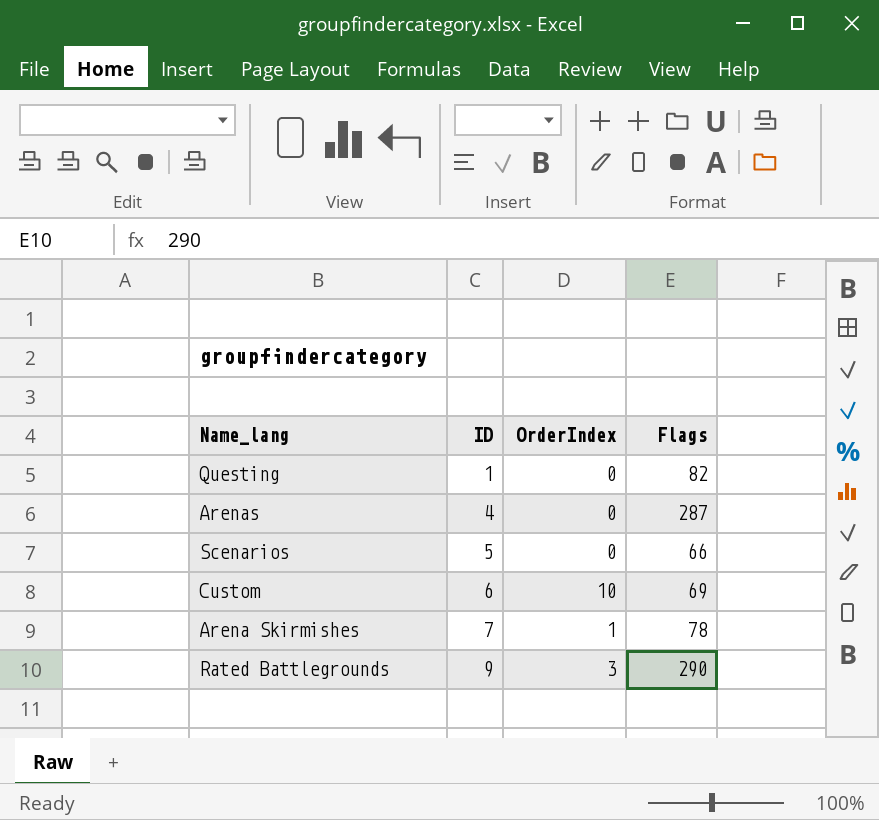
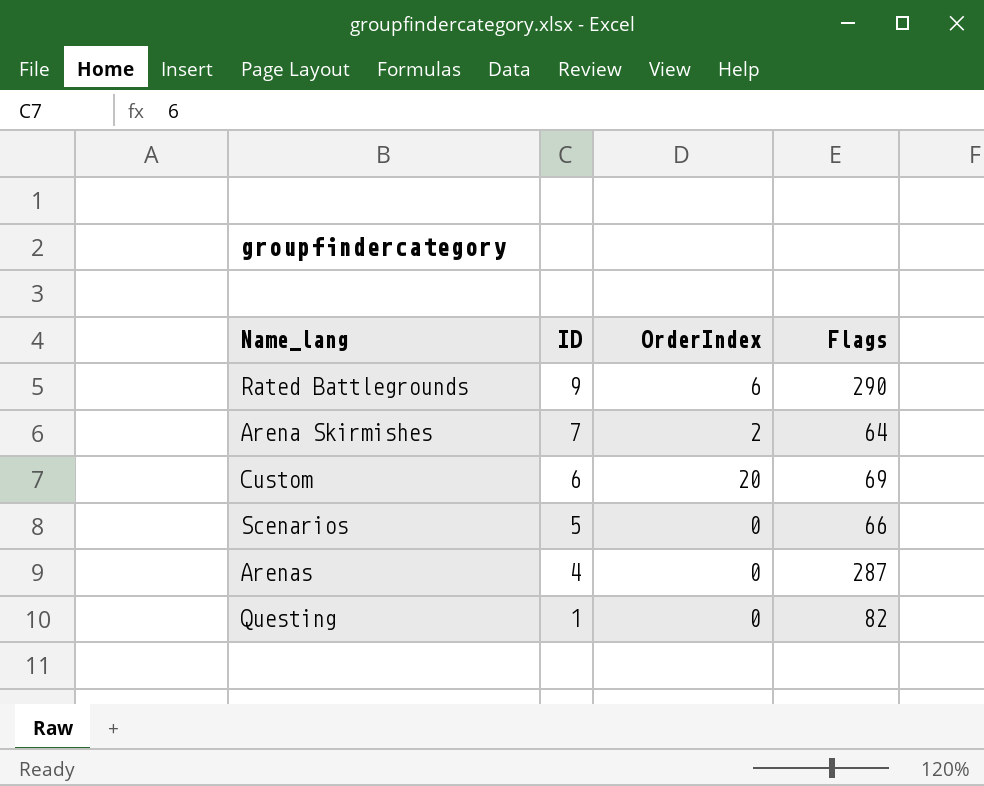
row order: ID ascending -> ID descending
Rated Battlegrounds | OrderIndex: 3 -> 6
Arena Skirmishes | OrderIndex: 1 -> 2
Arena Skirmishes | Flags: 78 -> 64
Custom | OrderIndex: 10 -> 20

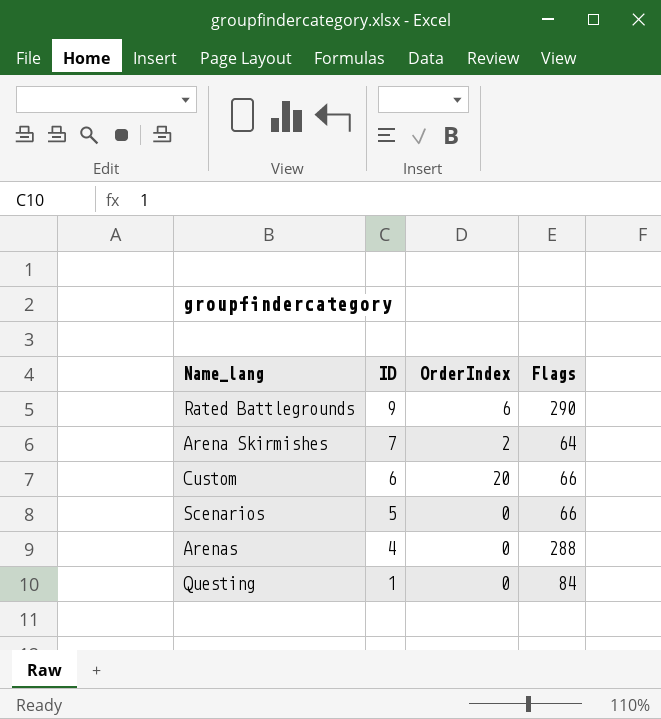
Custom | Flags: 69 -> 66
Arenas | Flags: 287 -> 288
Questing | Flags: 82 -> 84

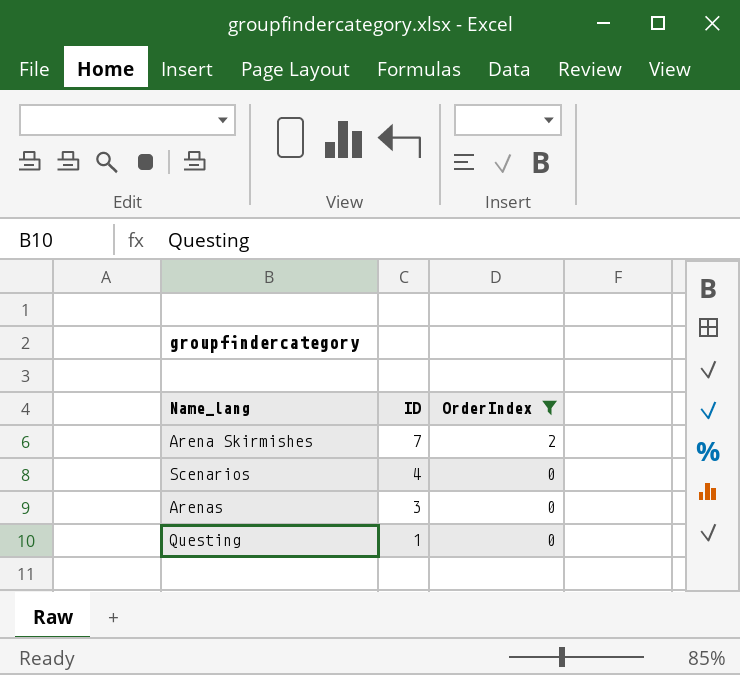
filter: none -> OrderIndex <= 2
column Flags | position: 4 -> none
Scenarios | ID: 5 -> 4
Arenas | ID: 4 -> 3

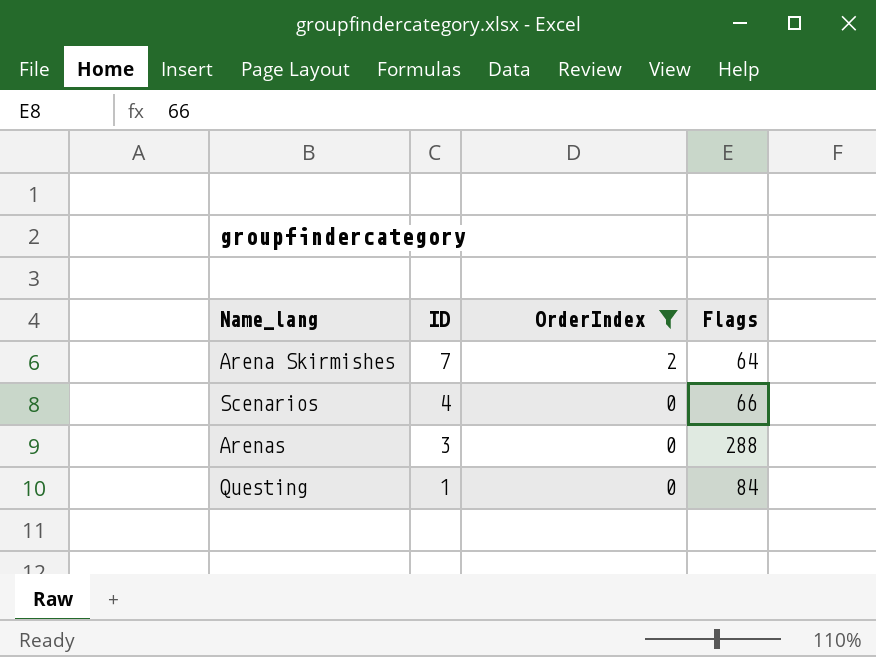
column Flags | position: none -> 4

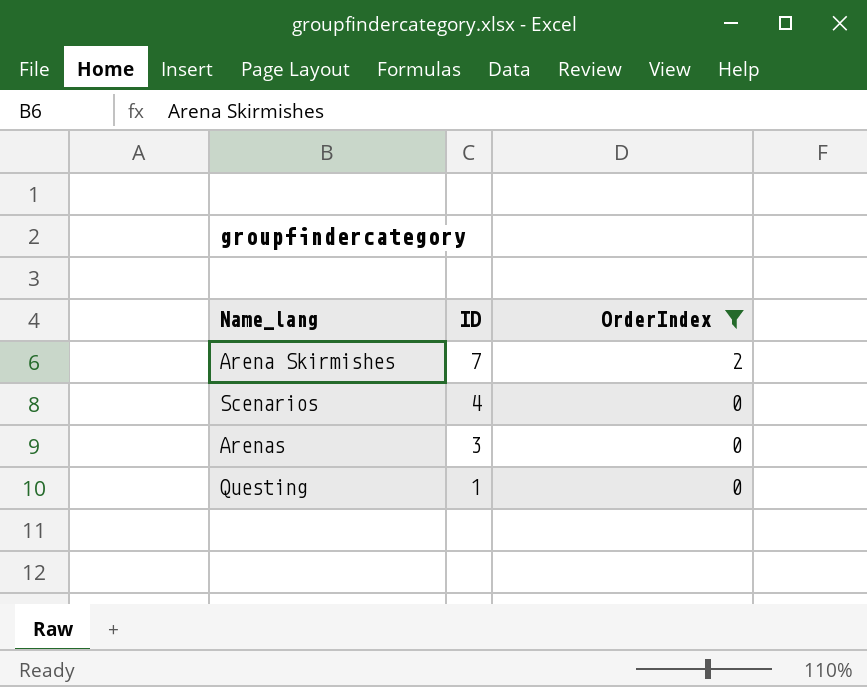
column Flags | position: 4 -> none

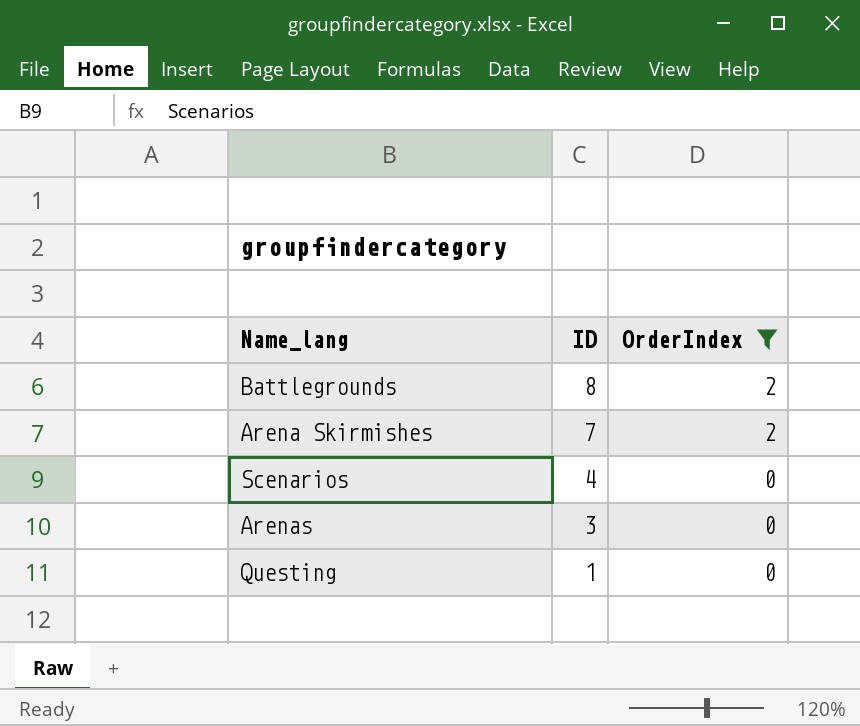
row Battlegrounds: none -> 8 | 2

